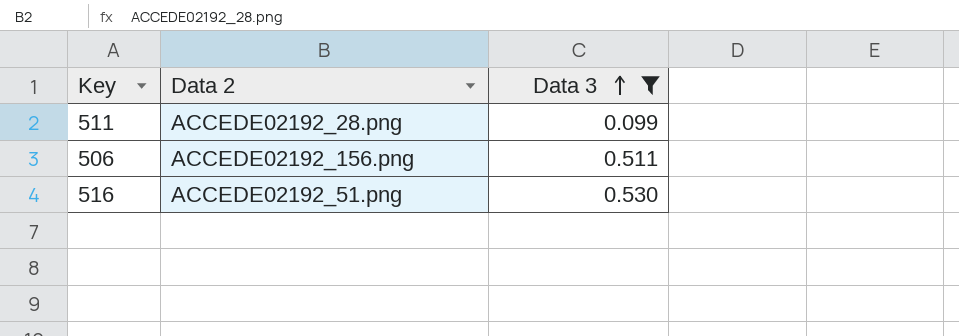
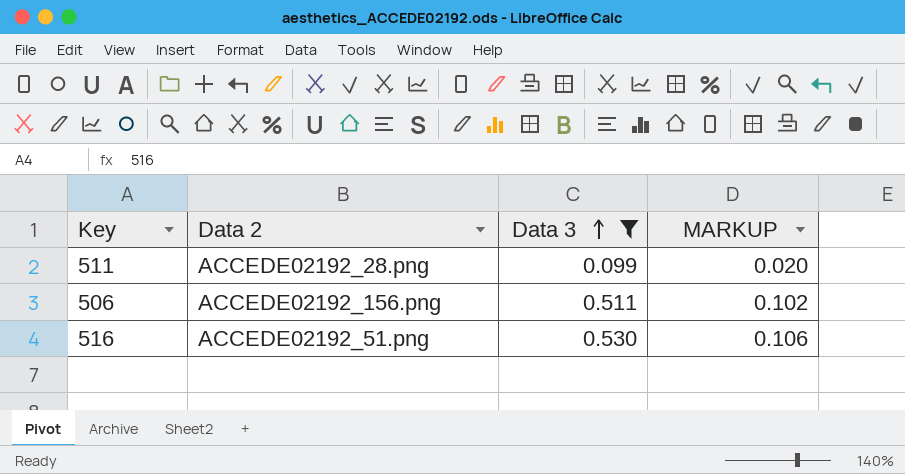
column MARKUP | formula: none -> [Data 3] * 0.2

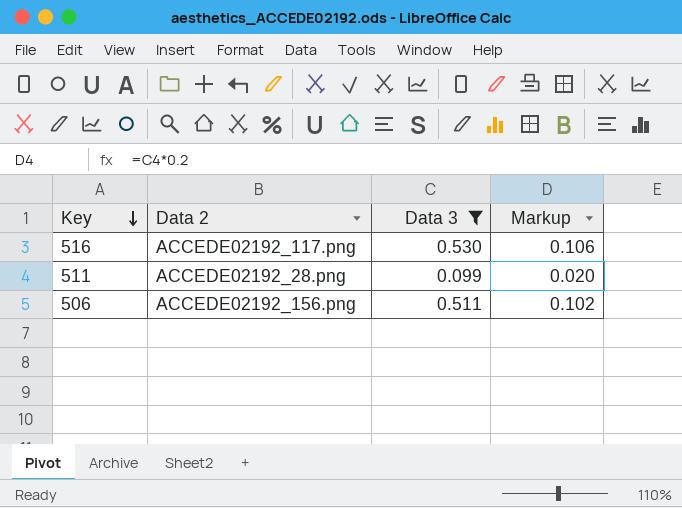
row order: Data 3 ascending -> Key descending
column name: MARKUP -> Markup
516 | Data 2: ACCEDE02192_51.png -> ACCEDE02192_117.png

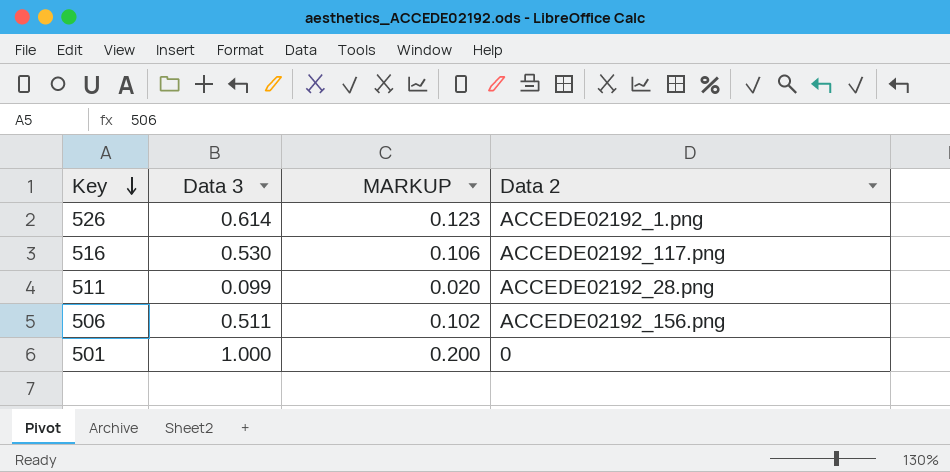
filter: Data 3 <= 0.530 -> none
column name: Markup -> MARKUP
column Data 2 | position: 2 -> 4

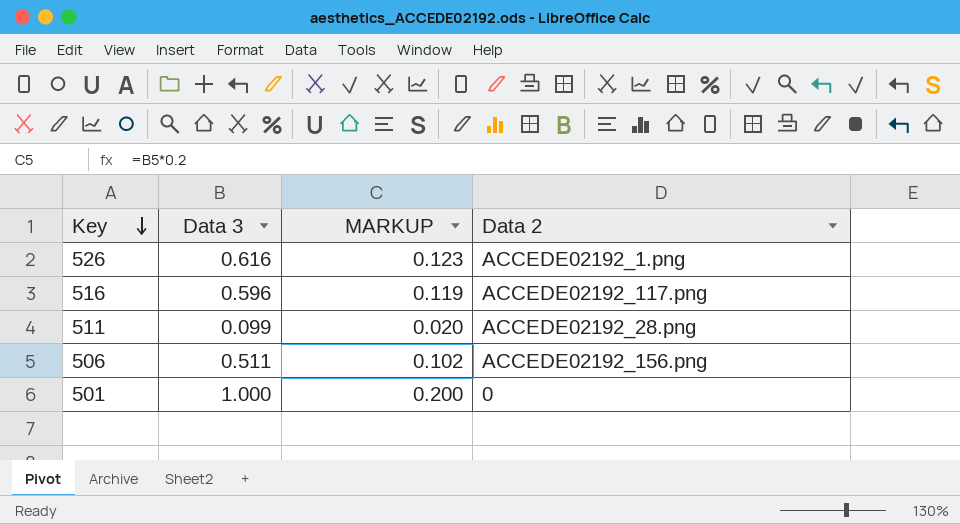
526 | Data 3: 0.614 -> 0.616
516 | Data 3: 0.530 -> 0.596
516 | MARKUP: 0.106 -> 0.119

